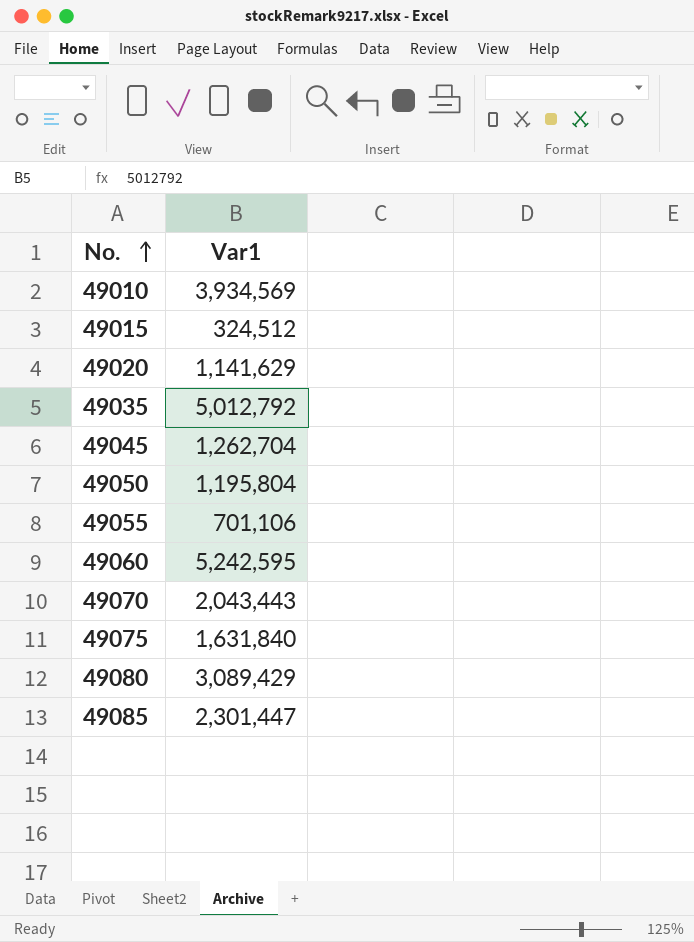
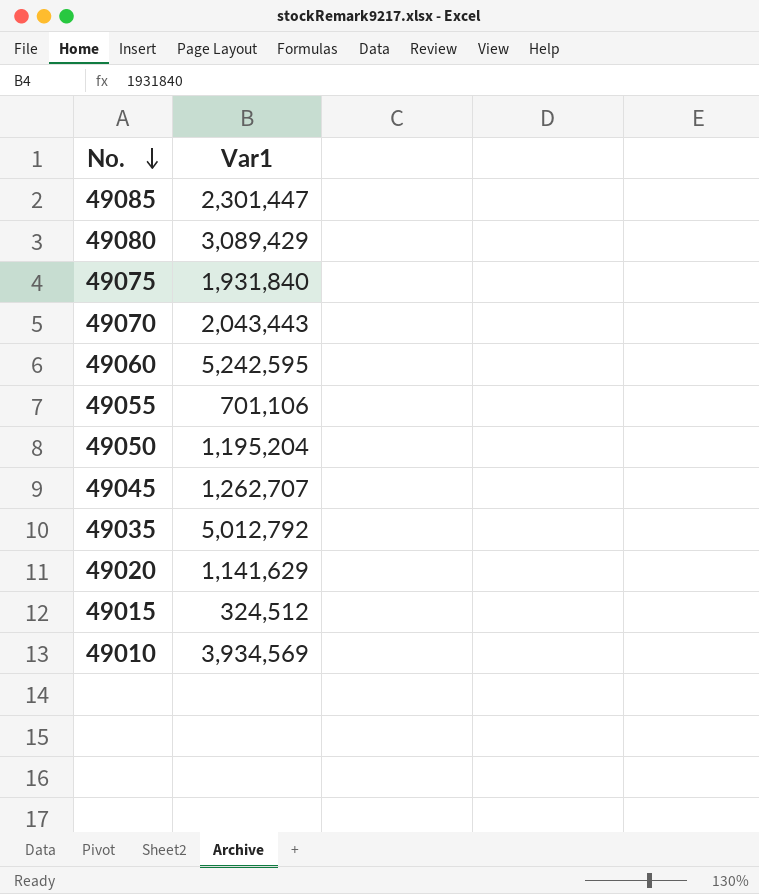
row order: No. ascending -> No. descending
49075 | Var1: 1,631,840 -> 1,931,840
49050 | Var1: 1,195,804 -> 1,195,204
49045 | Var1: 1,262,704 -> 1,262,707

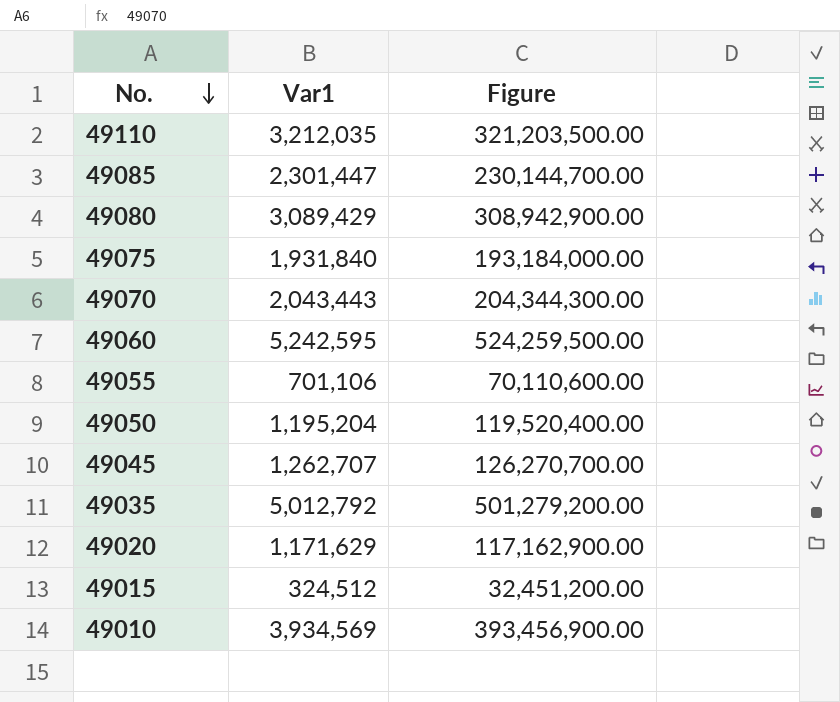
column Figure | formula: none -> [Var1] * 100
row 49110: none -> 3,212,035 | 321,203,500.00
49020 | Var1: 1,141,629 -> 1,171,629

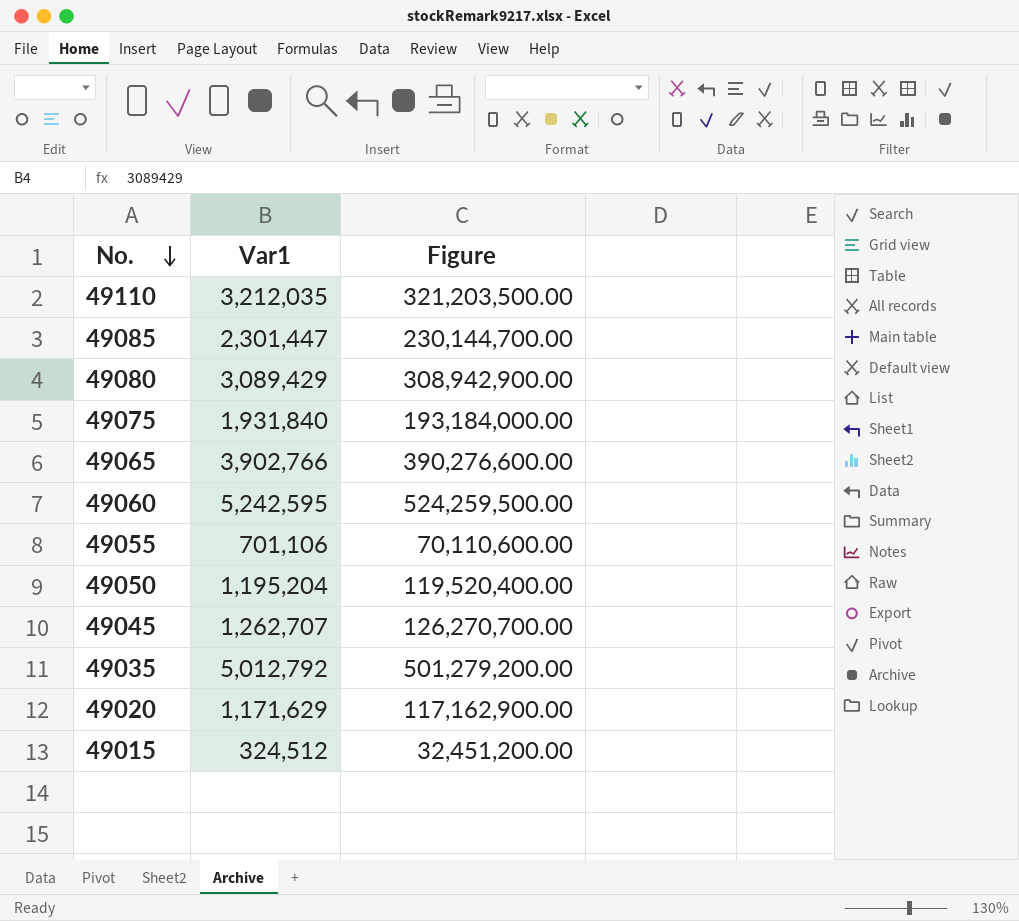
row 49070: 2,043,443 | 204,344,300.00 -> none
row 49010: 3,934,569 | 393,456,900.00 -> none
row 49065: none -> 3,902,766 | 390,276,600.00

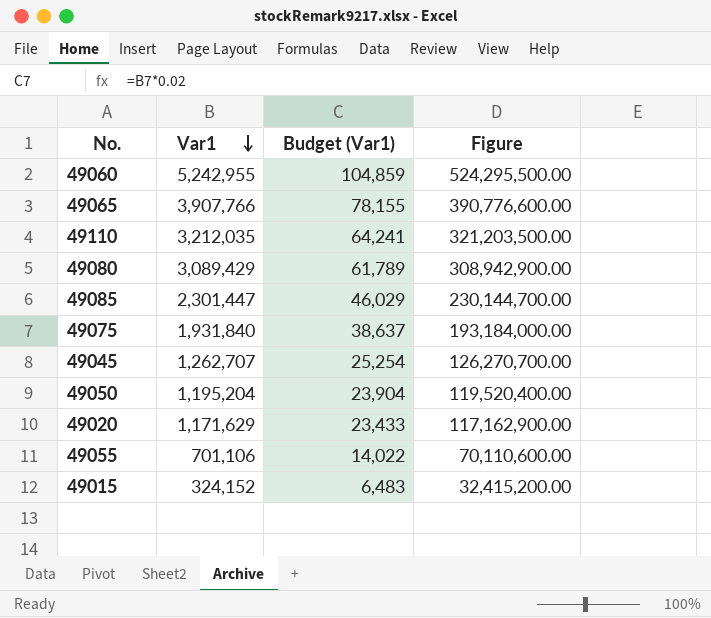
row order: No. descending -> Var1 descending
column Budget (Var1) | formula: none -> [Var1] * 0.02
row 49035: 5,012,792 | 501,279,200.00 -> none
49060 | Var1: 5,242,595 -> 5,242,955
49060 | Figure: 524,259,500.00 -> 524,295,500.00
49065 | Var1: 3,902,766 -> 3,907,766
49065 | Figure: 390,276,600.00 -> 390,776,600.00
49015 | Var1: 324,512 -> 324,152
49015 | Figure: 32,451,200.00 -> 32,415,200.00

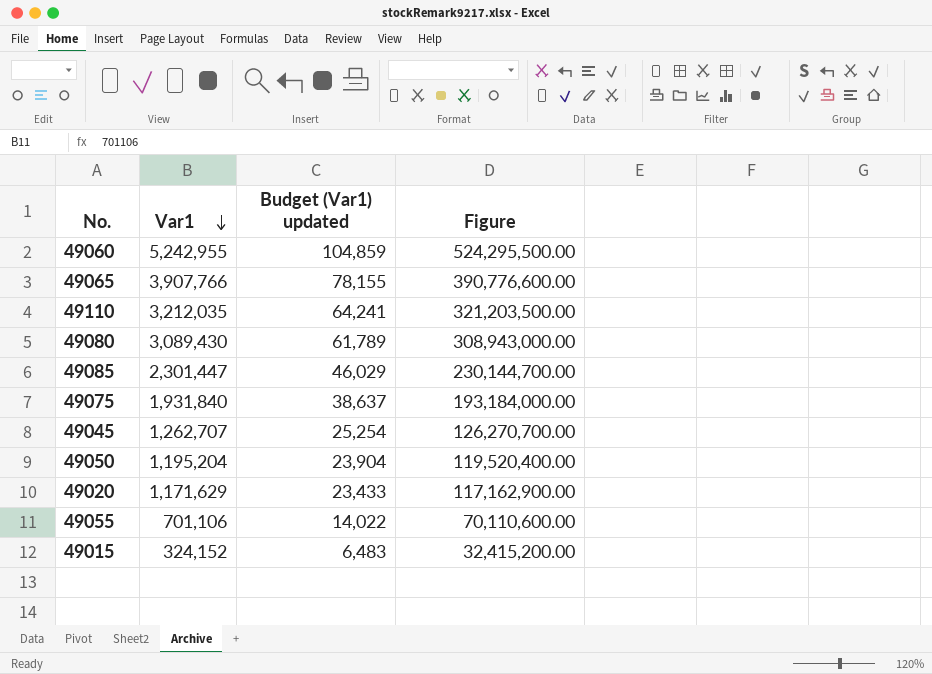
column name: Budget (Var1) -> Budget (Var1) updated
49080 | Var1: 3,089,429 -> 3,089,430
49080 | Figure: 308,942,900.00 -> 308,943,000.00

